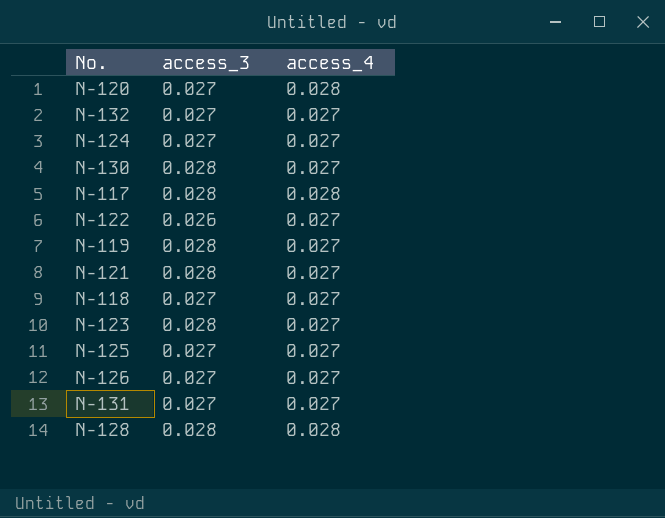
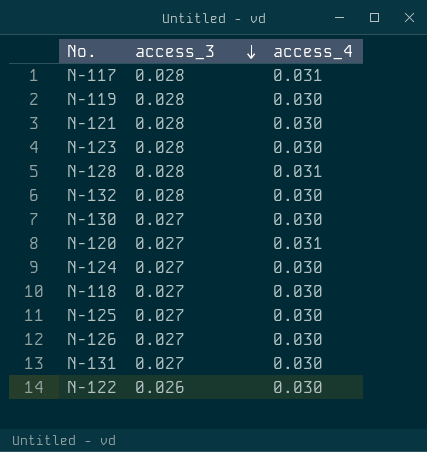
row order: none -> access_3 descending
N-117 | access_4: 0.028 -> 0.031
N-119 | access_4: 0.027 -> 0.030
N-121 | access_4: 0.027 -> 0.030
N-123 | access_4: 0.027 -> 0.030
N-128 | access_4: 0.028 -> 0.031
N-132 | access_3: 0.027 -> 0.028
N-132 | access_4: 0.027 -> 0.030
N-130 | access_3: 0.028 -> 0.027
N-130 | access_4: 0.027 -> 0.030
N-120 | access_4: 0.028 -> 0.031
N-124 | access_4: 0.027 -> 0.030
N-118 | access_4: 0.027 -> 0.030
N-125 | access_4: 0.027 -> 0.030
N-126 | access_4: 0.027 -> 0.030
N-131 | access_4: 0.027 -> 0.030
N-122 | access_4: 0.027 -> 0.030

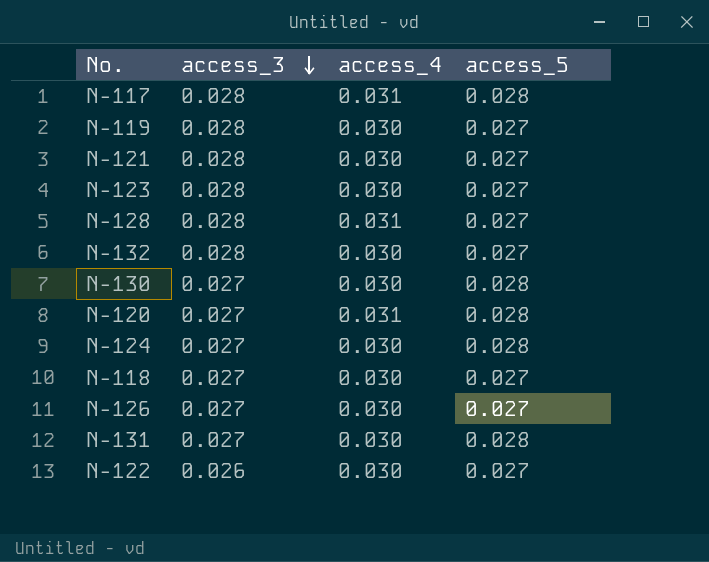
column access_5 | position: none -> 4
row N-125: 0.027 | 0.030 -> none

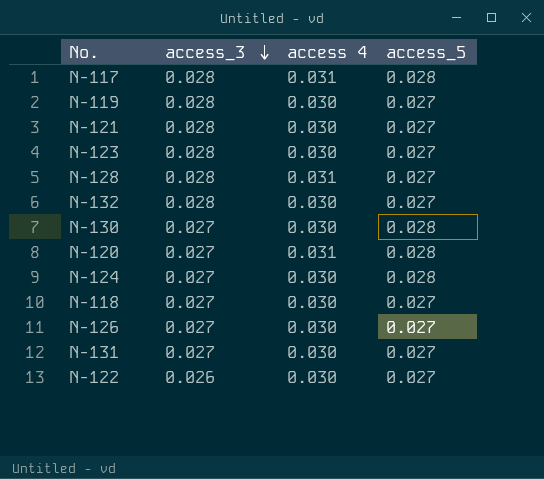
column name: access_4 -> access 4
N-131 | access_5: 0.028 -> 0.027

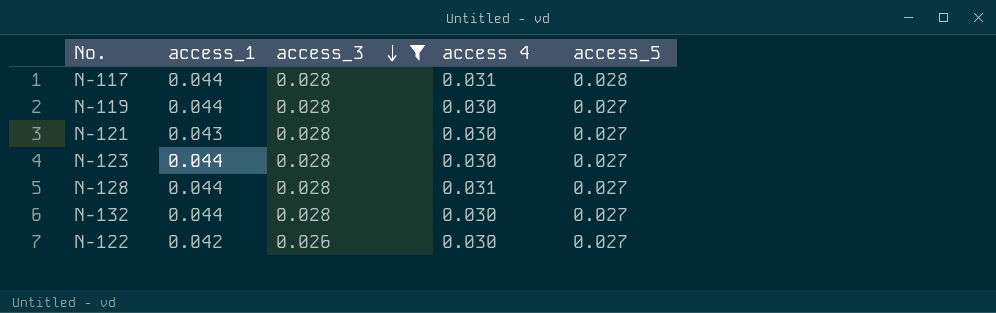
filter: none -> access_3 != 0.027
column access_1 | position: none -> 2

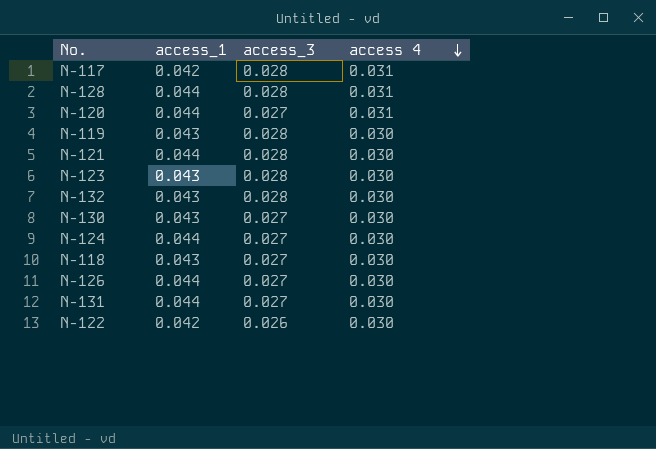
filter: access_3 != 0.027 -> none
row order: access_3 descending -> access 4 descending
column access_5 | position: 5 -> none
N-117 | access_1: 0.044 -> 0.042
N-119 | access_1: 0.044 -> 0.043
N-121 | access_1: 0.043 -> 0.044
N-123 | access_1: 0.044 -> 0.043
N-132 | access_1: 0.044 -> 0.043

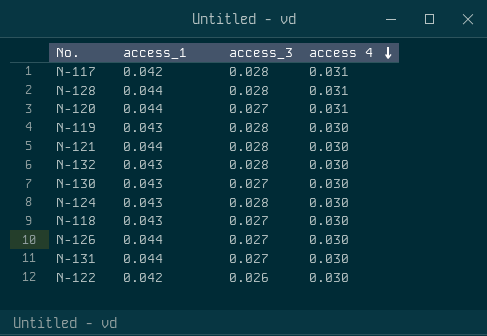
row N-123: 0.043 | 0.028 | 0.030 -> none
N-124 | access_1: 0.044 -> 0.043
N-124 | access_3: 0.027 -> 0.028

